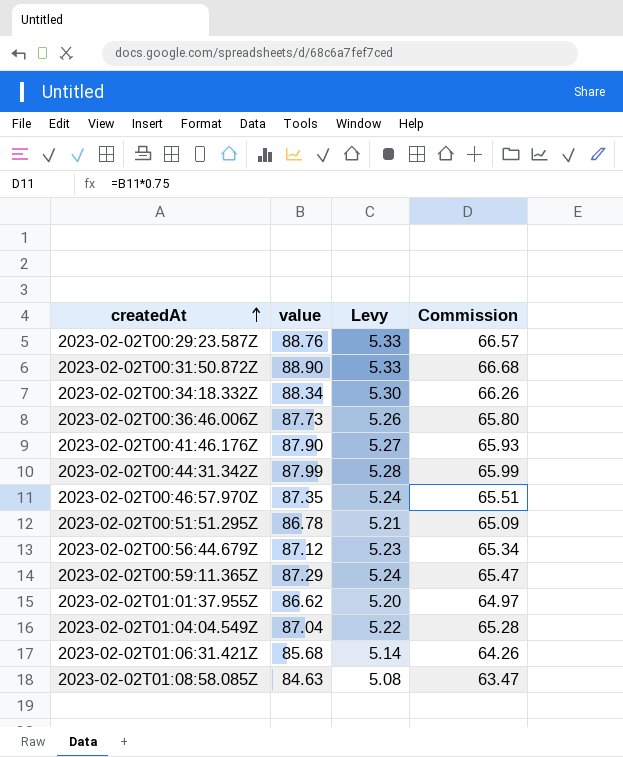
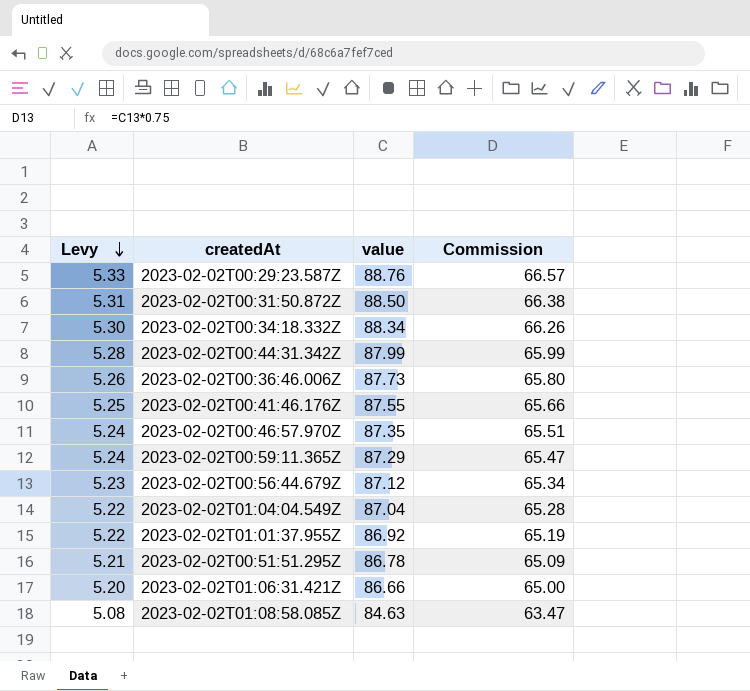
row order: createdAt ascending -> Levy descending
column Levy | position: 3 -> 1
2023-02-02T00:31:50.872Z | Levy: 5.33 -> 5.31
2023-02-02T00:31:50.872Z | value: 88.90 -> 88.50
2023-02-02T00:31:50.872Z | Commission: 66.68 -> 66.38
2023-02-02T00:41:46.176Z | Levy: 5.27 -> 5.25
2023-02-02T00:41:46.176Z | value: 87.90 -> 87.55
2023-02-02T00:41:46.176Z | Commission: 65.93 -> 65.66
2023-02-02T01:01:37.955Z | Levy: 5.20 -> 5.22
2023-02-02T01:01:37.955Z | value: 86.62 -> 86.92
2023-02-02T01:01:37.955Z | Commission: 64.97 -> 65.19
2023-02-02T01:06:31.421Z | Levy: 5.14 -> 5.20
2023-02-02T01:06:31.421Z | value: 85.68 -> 86.66
2023-02-02T01:06:31.421Z | Commission: 64.26 -> 65.00

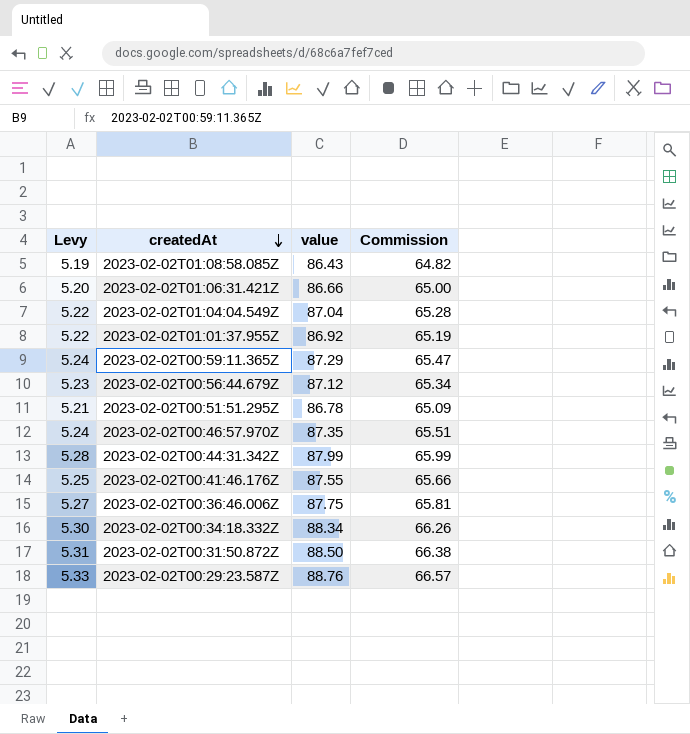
row order: Levy descending -> createdAt descending
2023-02-02T01:08:58.085Z | Levy: 5.08 -> 5.19
2023-02-02T01:08:58.085Z | value: 84.63 -> 86.43
2023-02-02T01:08:58.085Z | Commission: 63.47 -> 64.82
2023-02-02T00:36:46.006Z | Levy: 5.26 -> 5.27
2023-02-02T00:36:46.006Z | value: 87.73 -> 87.75
2023-02-02T00:36:46.006Z | Commission: 65.80 -> 65.81

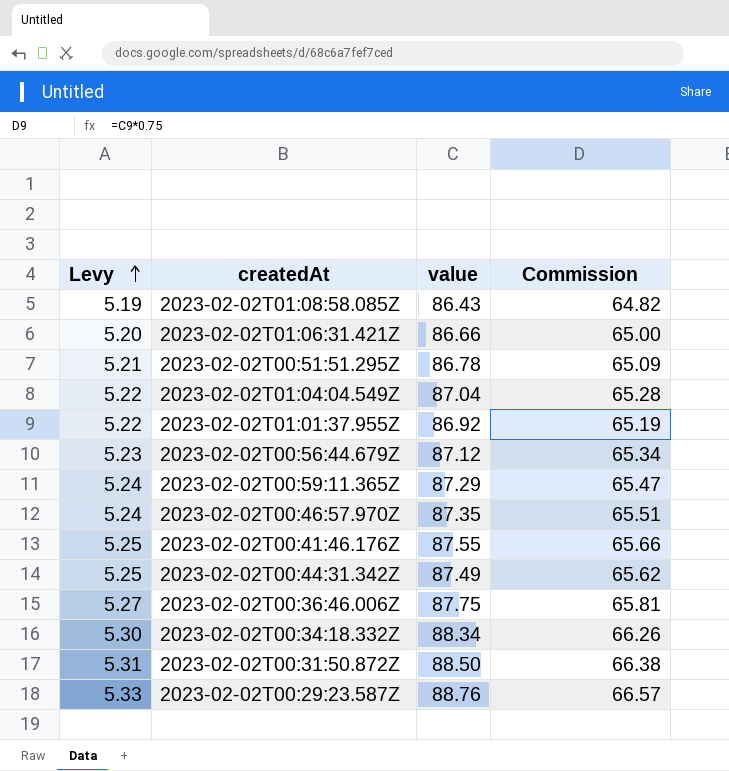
row order: createdAt descending -> Levy ascending
2023-02-02T00:44:31.342Z | Levy: 5.28 -> 5.25
2023-02-02T00:44:31.342Z | value: 87.99 -> 87.49
2023-02-02T00:44:31.342Z | Commission: 65.99 -> 65.62

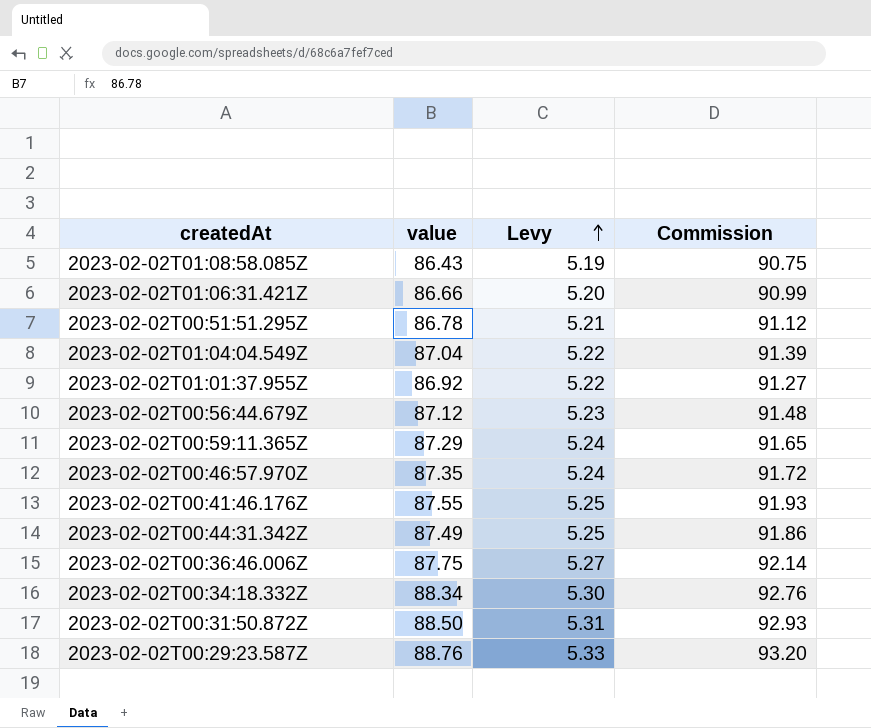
column Levy | position: 1 -> 3
column Commission | formula: [value] * 0.75 -> [value] * 1.05

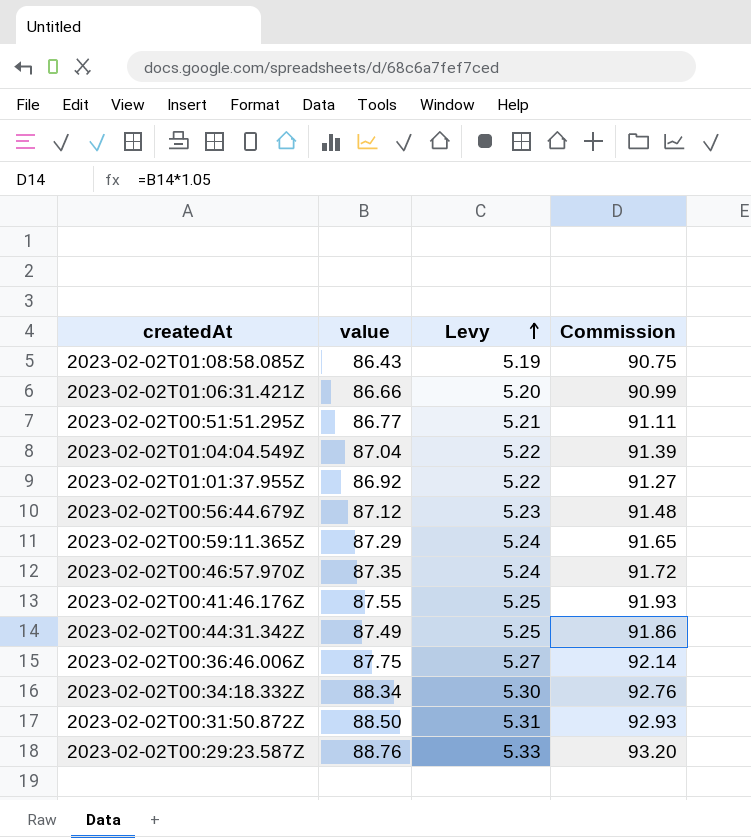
2023-02-02T00:51:51.295Z | value: 86.78 -> 86.77
2023-02-02T00:51:51.295Z | Commission: 91.12 -> 91.11

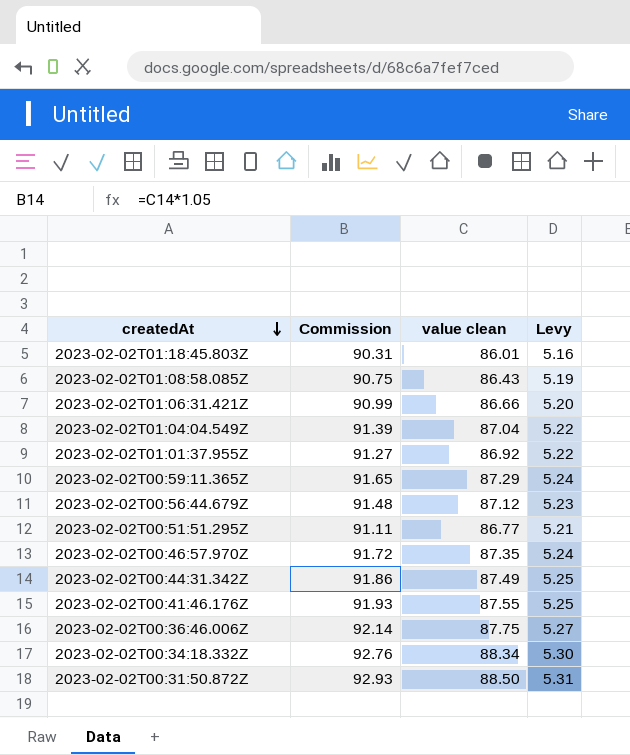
row order: Levy ascending -> createdAt descending
column Commission | position: 4 -> 2
column name: value -> value clean
row 2023-02-02T00:29:23.587Z: 88.76 | 5.33 | 93.20 -> none
row 2023-02-02T01:18:45.803Z: none -> 90.31 | 86.01 | 5.16

